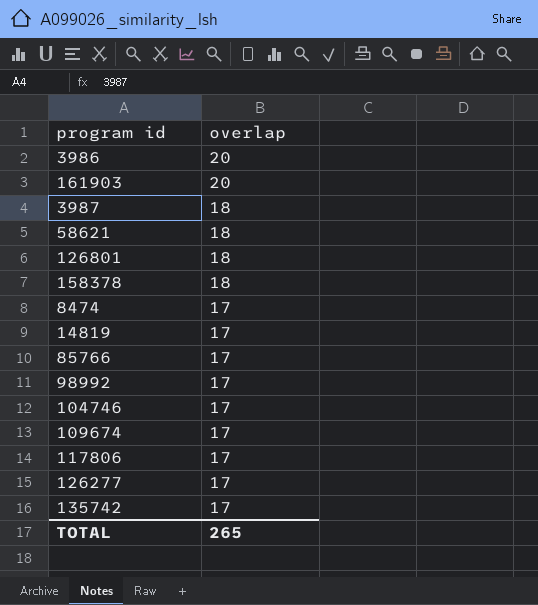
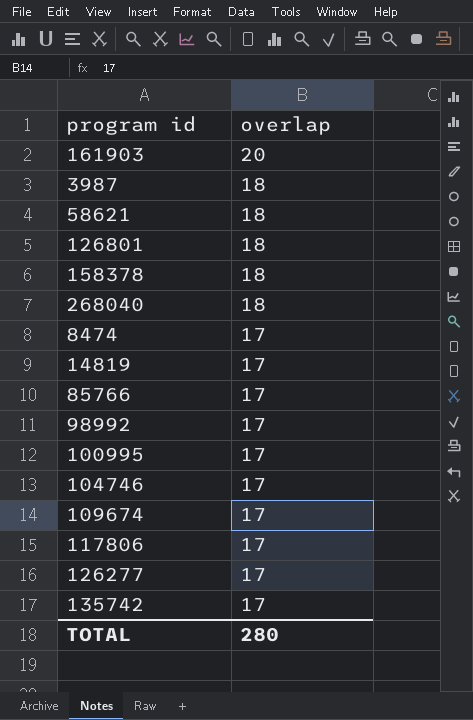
row 3986: 20 -> none
row 268040: none -> 18
row 100995: none -> 17
TOTAL | overlap: 265 -> 280

